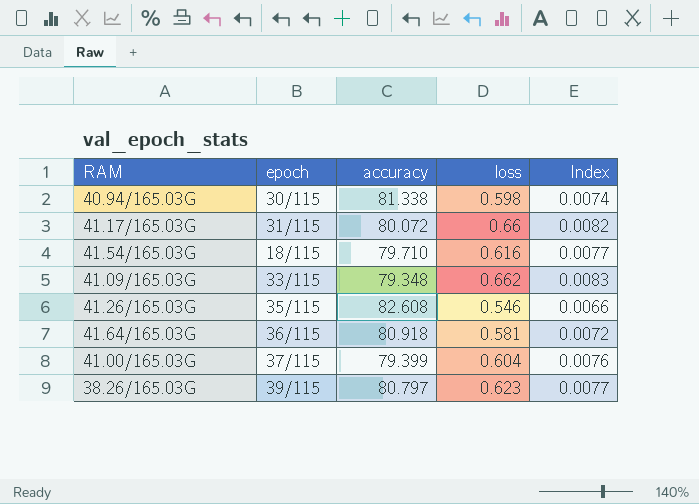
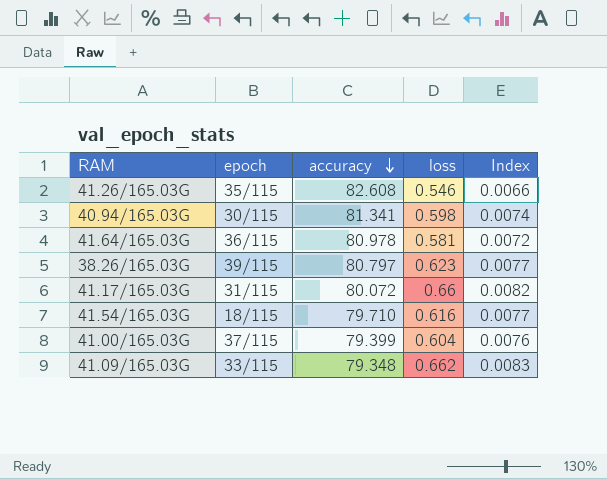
row order: none -> accuracy descending
40.94/165.03G | accuracy: 81.338 -> 81.341
41.64/165.03G | accuracy: 80.918 -> 80.978

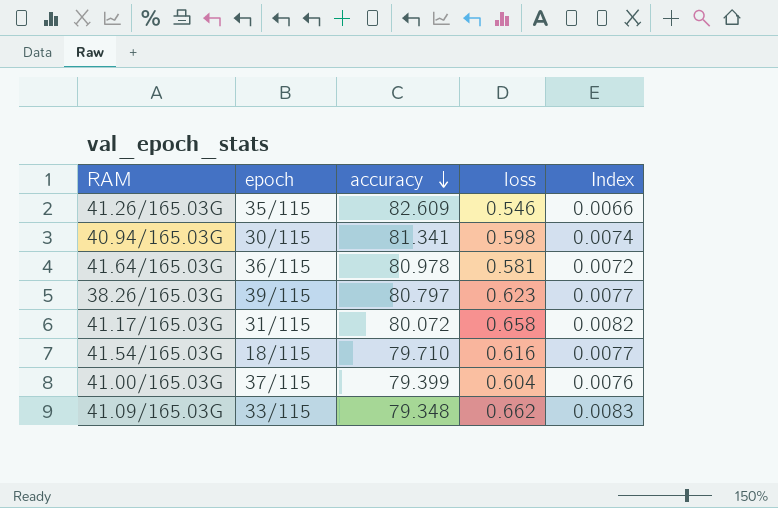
41.26/165.03G | accuracy: 82.608 -> 82.609
41.17/165.03G | loss: 0.66 -> 0.658

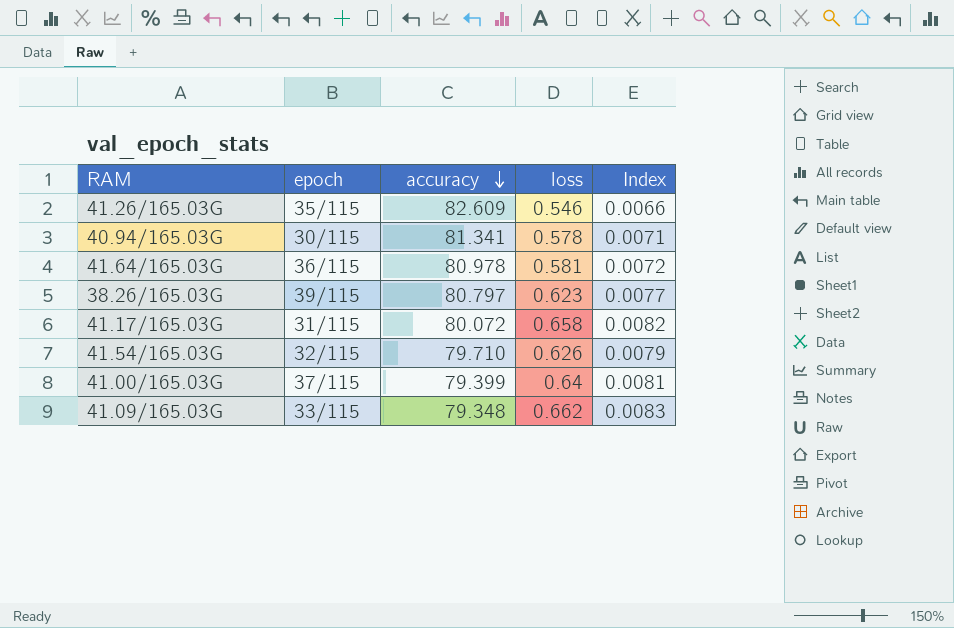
40.94/165.03G | loss: 0.598 -> 0.578
40.94/165.03G | Index: 0.0074 -> 0.0071
41.54/165.03G | epoch: 18/115 -> 32/115
41.54/165.03G | loss: 0.616 -> 0.626
41.54/165.03G | Index: 0.0077 -> 0.0079
41.00/165.03G | loss: 0.604 -> 0.64
41.00/165.03G | Index: 0.0076 -> 0.0081

